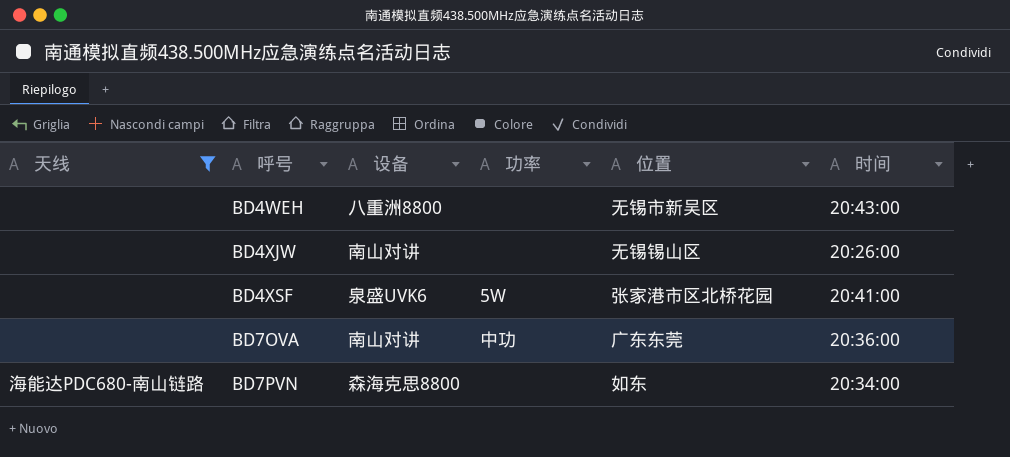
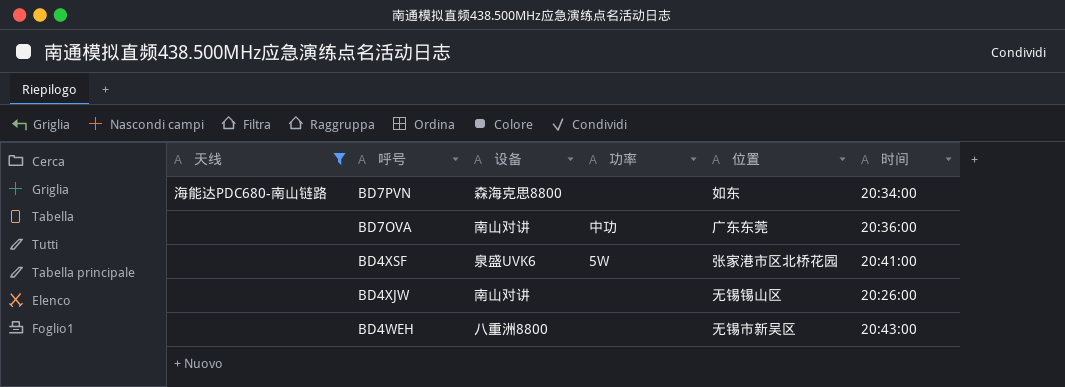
row order: 呼号 ascending -> 呼号 descending

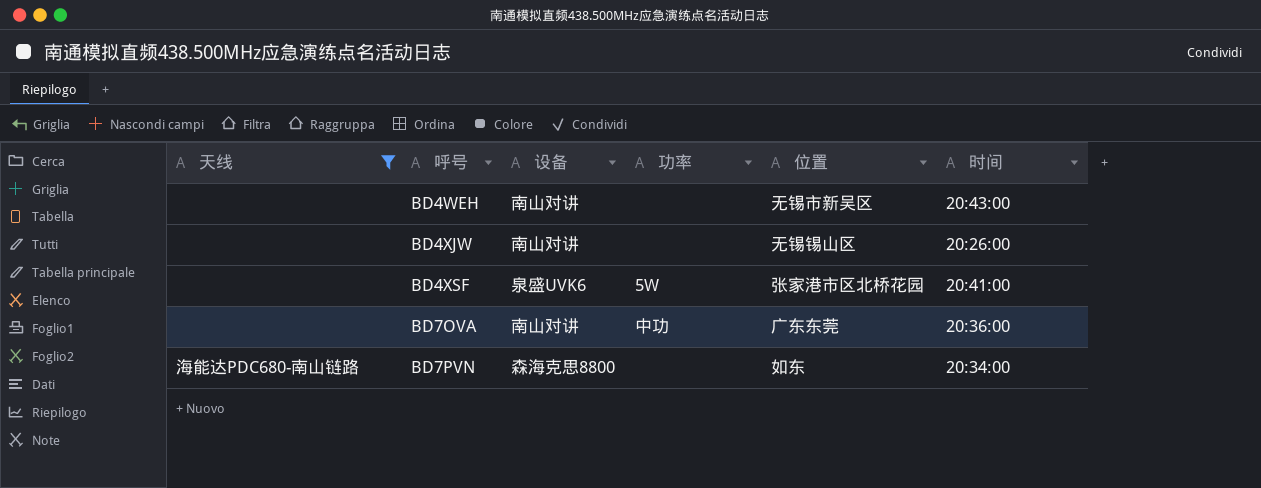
row order: 呼号 descending -> 呼号 ascending
BD4WEH | 设备: 八重洲8800 -> 南山对讲

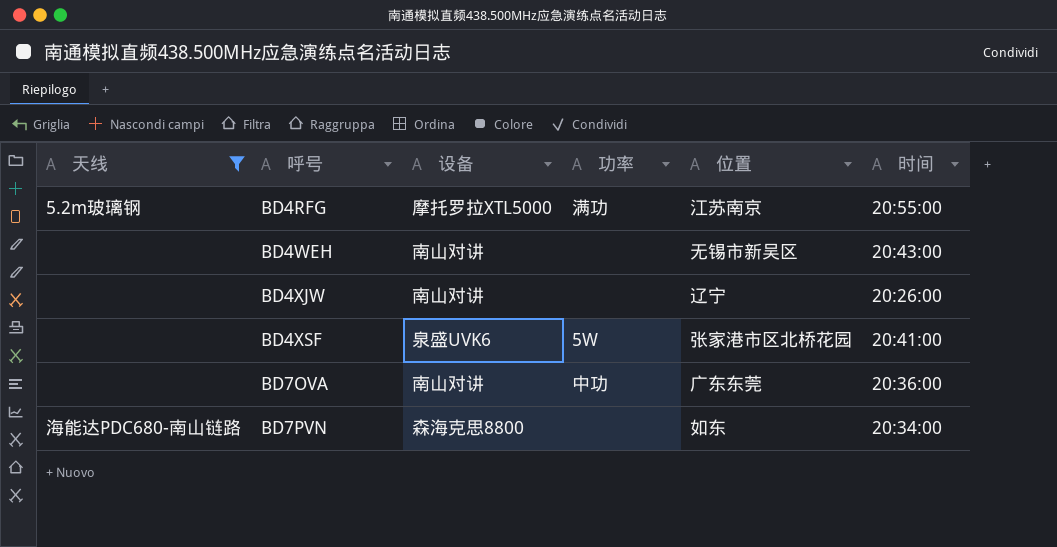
row BD4RFG: none -> 5.2m玻璃钢 | 摩托罗拉XTL5000 | 满功 | 江苏南京 | 20:55:00
BD4XJW | 位置: 无锡锡山区 -> 辽宁

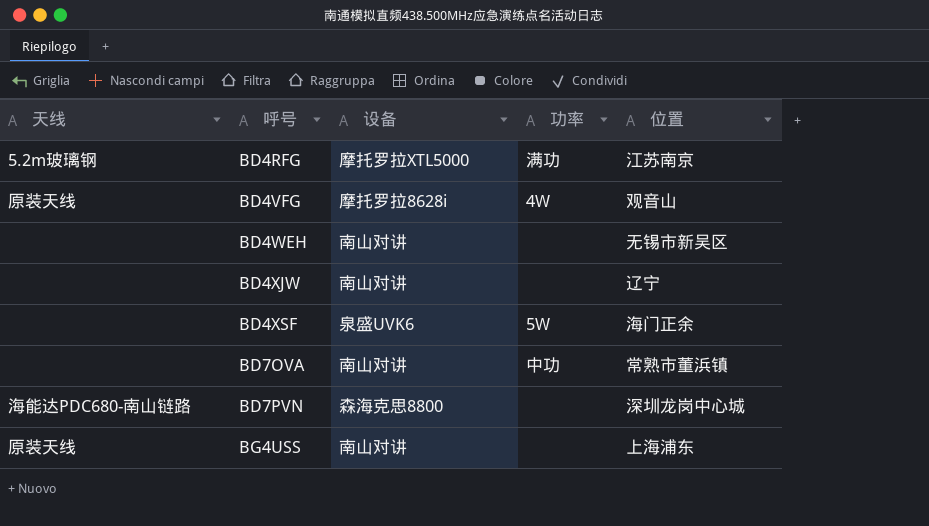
filter: 天线 != 原装天线 -> none
column 时间 | position: 6 -> none
BD4XSF | 位置: 张家港市区北桥花园 -> 海门正余
BD7OVA | 位置: 广东东莞 -> 常熟市董浜镇
BD7PVN | 位置: 如东 -> 深圳龙岗中心城

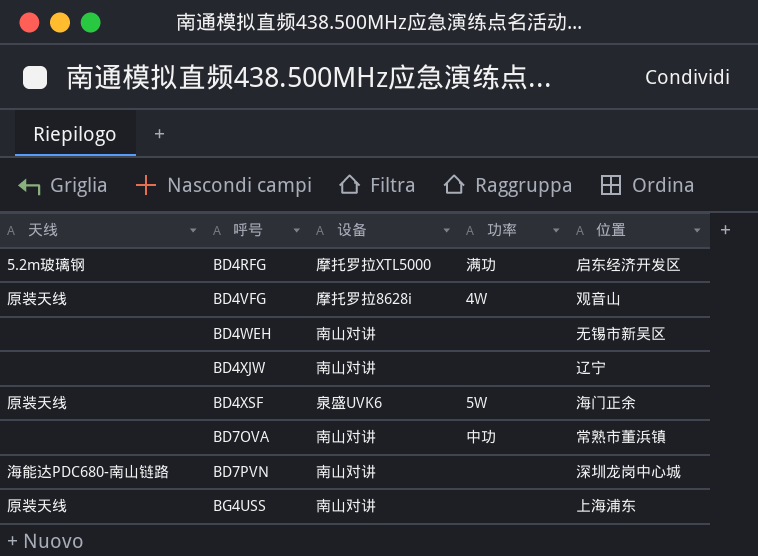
BD4RFG | 位置: 江苏南京 -> 启东经济开发区
BD4XSF | 天线: none -> 原装天线
BD7PVN | 设备: 森海克思8800 -> 南山对讲

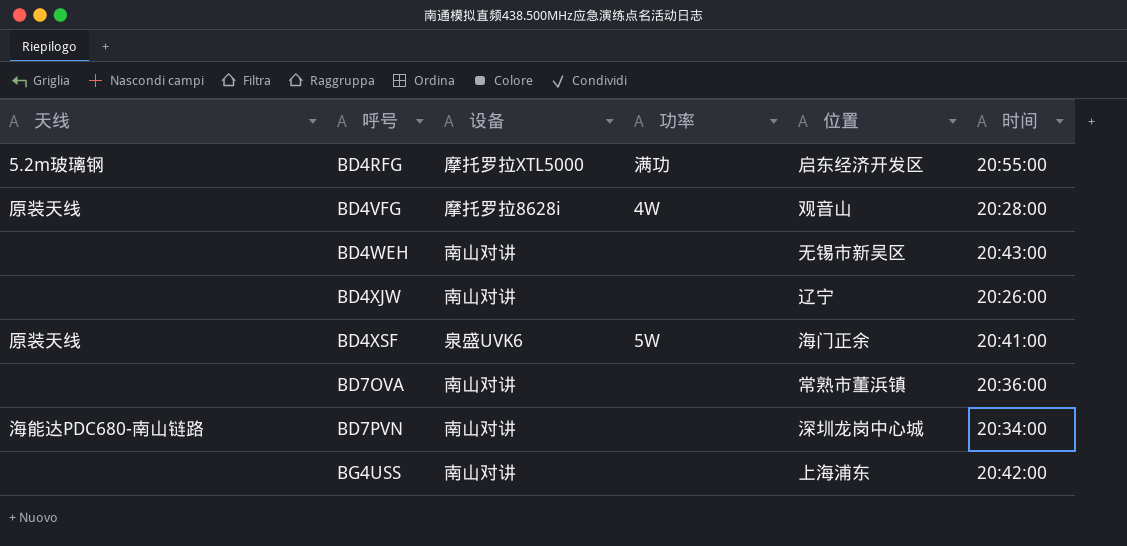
column 时间 | position: none -> 6
BD7OVA | 功率: 中功 -> none
BG4USS | 天线: 原装天线 -> none

